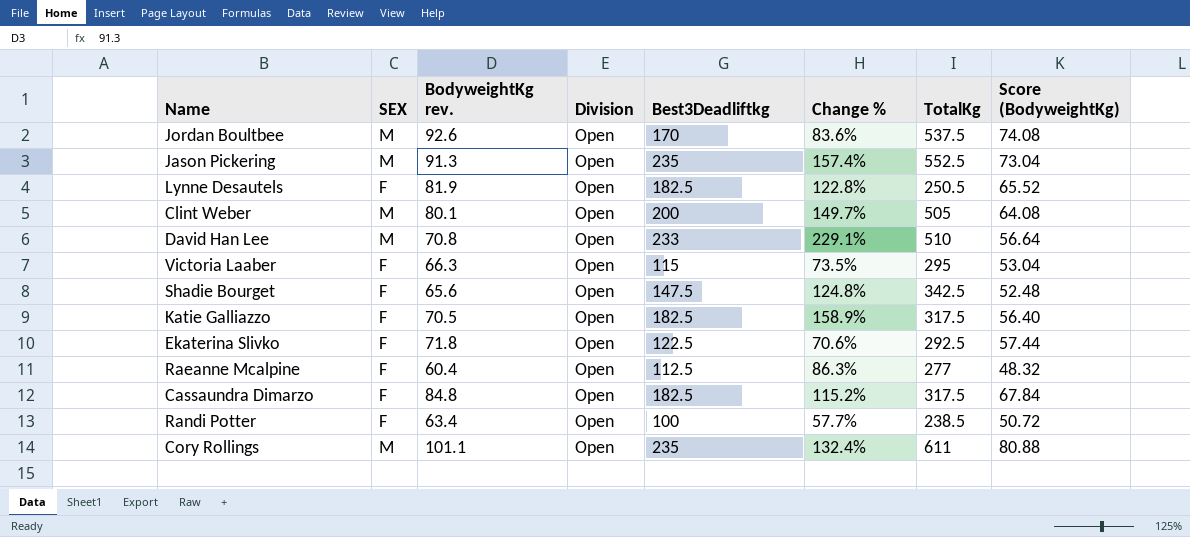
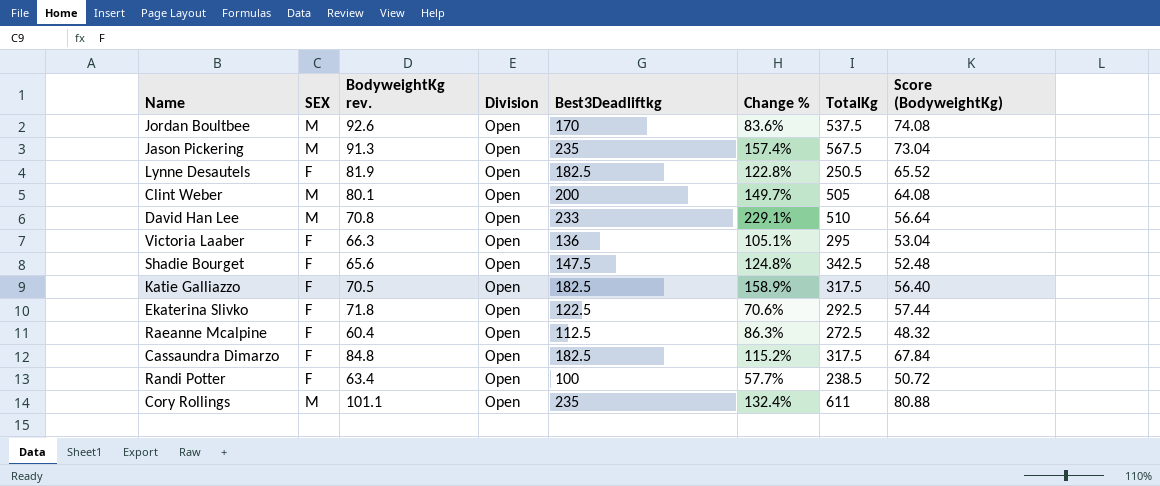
Jason Pickering | TotalKg: 552.5 -> 567.5
Victoria Laaber | Best3Deadliftkg: 115 -> 136
Victoria Laaber | Change %: 73.5% -> 105.1%
Raeanne Mcalpine | TotalKg: 277 -> 272.5

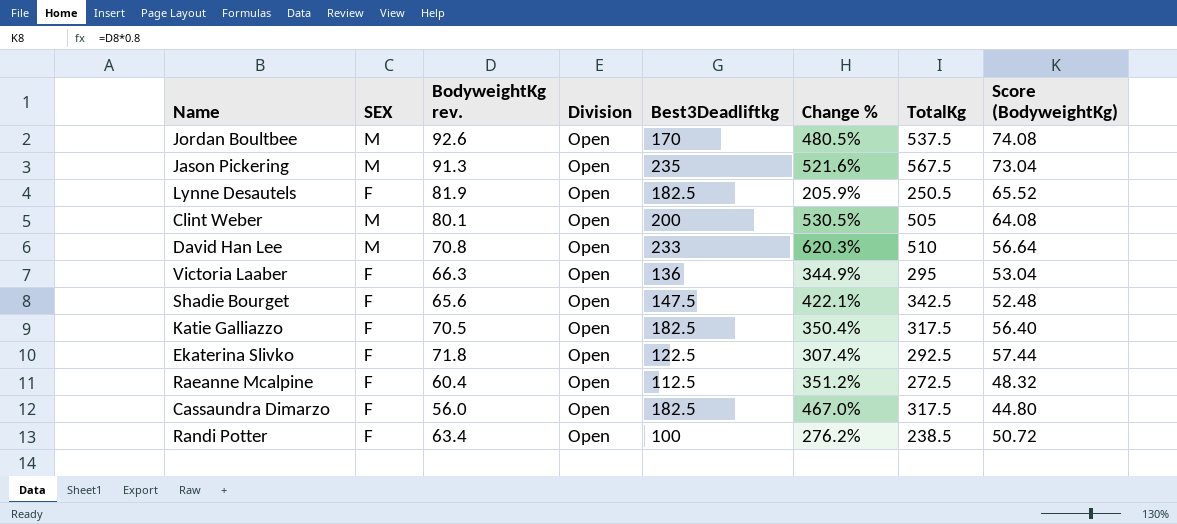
column Change % | formula: ([Best3Deadliftkg] - [BodyweightKg rev.]) / [BodyweightKg rev.] -> ([TotalKg] - [BodyweightKg rev.]) / [BodyweightKg rev.]
row Cory Rollings: M | 101.1 | Open | 235 | 132.4% | 611 | 80.88 -> none
Cassaundra Dimarzo | BodyweightKg rev.: 84.8 -> 56.0
Cassaundra Dimarzo | Score (BodyweightKg): 67.84 -> 44.80

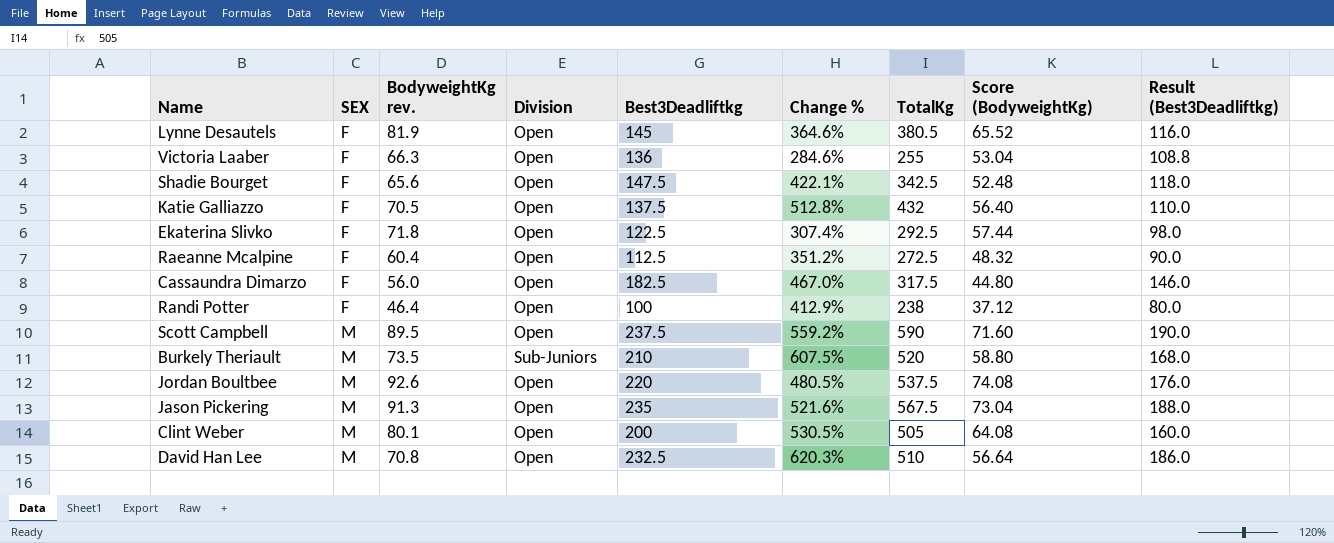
row order: none -> SEX ascending
column Result (Best3Deadliftkg) | formula: none -> [Best3Deadliftkg] * 0.8
Lynne Desautels | Best3Deadliftkg: 182.5 -> 145
Lynne Desautels | Change %: 205.9% -> 364.6%
Lynne Desautels | TotalKg: 250.5 -> 380.5
Victoria Laaber | Change %: 344.9% -> 284.6%
Victoria Laaber | TotalKg: 295 -> 255
Katie Galliazzo | Best3Deadliftkg: 182.5 -> 137.5
Katie Galliazzo | Change %: 350.4% -> 512.8%
Katie Galliazzo | TotalKg: 317.5 -> 432
Randi Potter | BodyweightKg rev.: 63.4 -> 46.4
Randi Potter | Change %: 276.2% -> 412.9%
Randi Potter | TotalKg: 238.5 -> 238
Randi Potter | Score (BodyweightKg): 50.72 -> 37.12
row Scott Campbell: none -> M | 89.5 | Open | 237.5 | 559.2% | 590 | 71.60 | 190.0
row Burkely Theriault: none -> M | 73.5 | Sub-Juniors | 210 | 607.5% | 520 | 58.80 | 168.0
Jordan Boultbee | Best3Deadliftkg: 170 -> 220
David Han Lee | Best3Deadliftkg: 233 -> 232.5

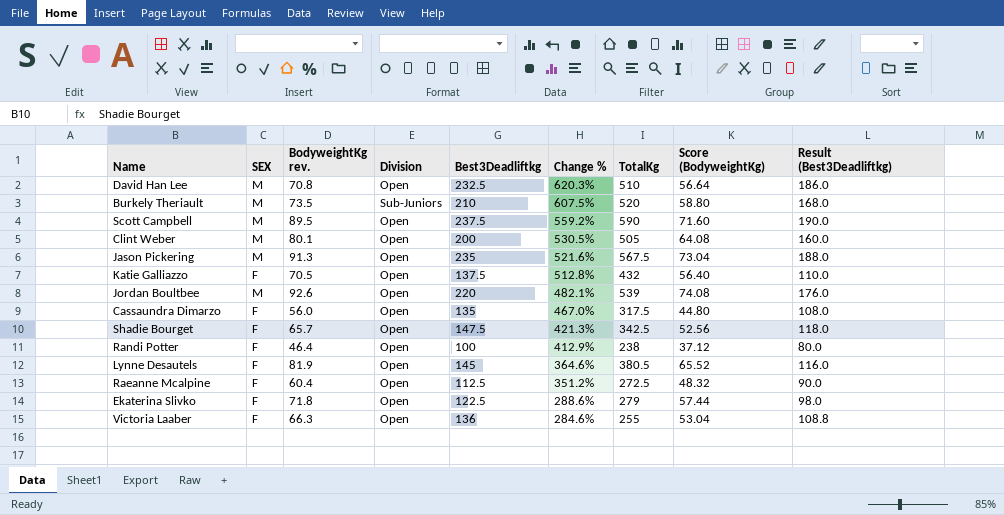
row order: SEX ascending -> Change % descending
Jordan Boultbee | Change %: 480.5% -> 482.1%
Jordan Boultbee | TotalKg: 537.5 -> 539
Cassaundra Dimarzo | Best3Deadliftkg: 182.5 -> 135
Cassaundra Dimarzo | Result (Best3Deadliftkg): 146.0 -> 108.0
Shadie Bourget | BodyweightKg rev.: 65.6 -> 65.7
Shadie Bourget | Change %: 422.1% -> 421.3%
Shadie Bourget | Score (BodyweightKg): 52.48 -> 52.56
Ekaterina Slivko | Change %: 307.4% -> 288.6%
Ekaterina Slivko | TotalKg: 292.5 -> 279

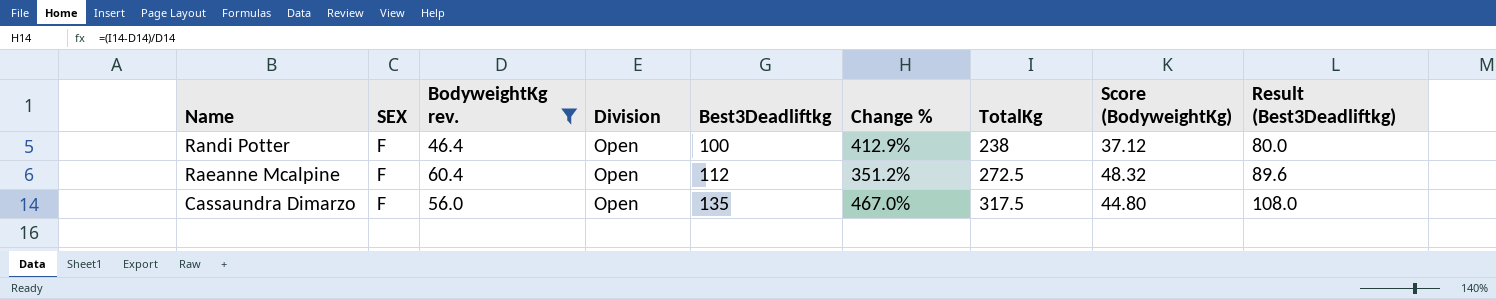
filter: none -> BodyweightKg rev. <= 60.4
row order: Change % descending -> Name descending
Raeanne Mcalpine | Best3Deadliftkg: 112.5 -> 112
Raeanne Mcalpine | Result (Best3Deadliftkg): 90.0 -> 89.6

